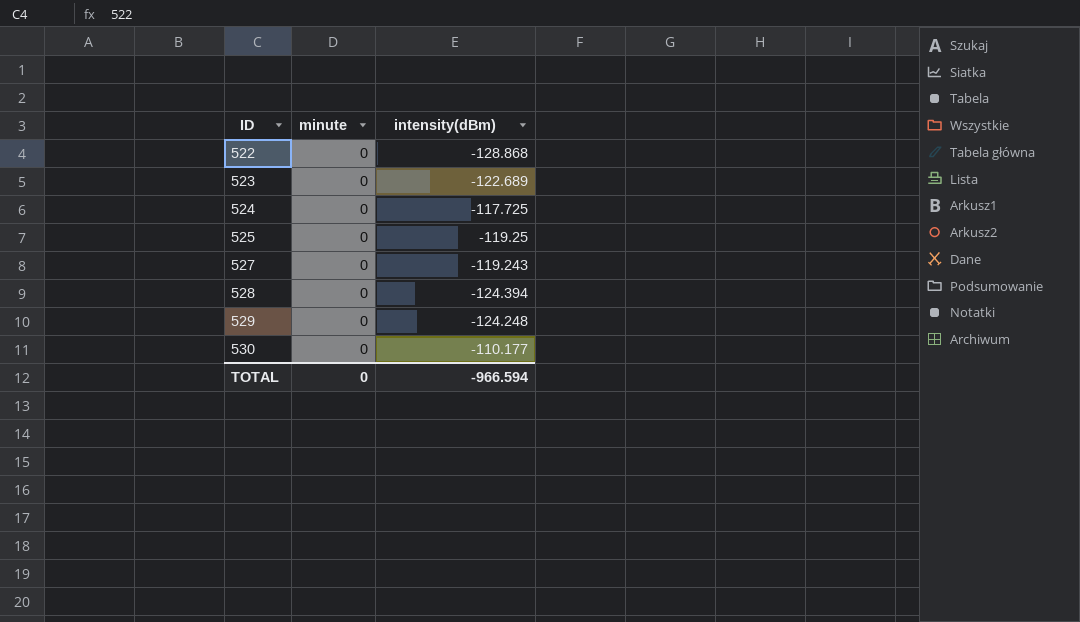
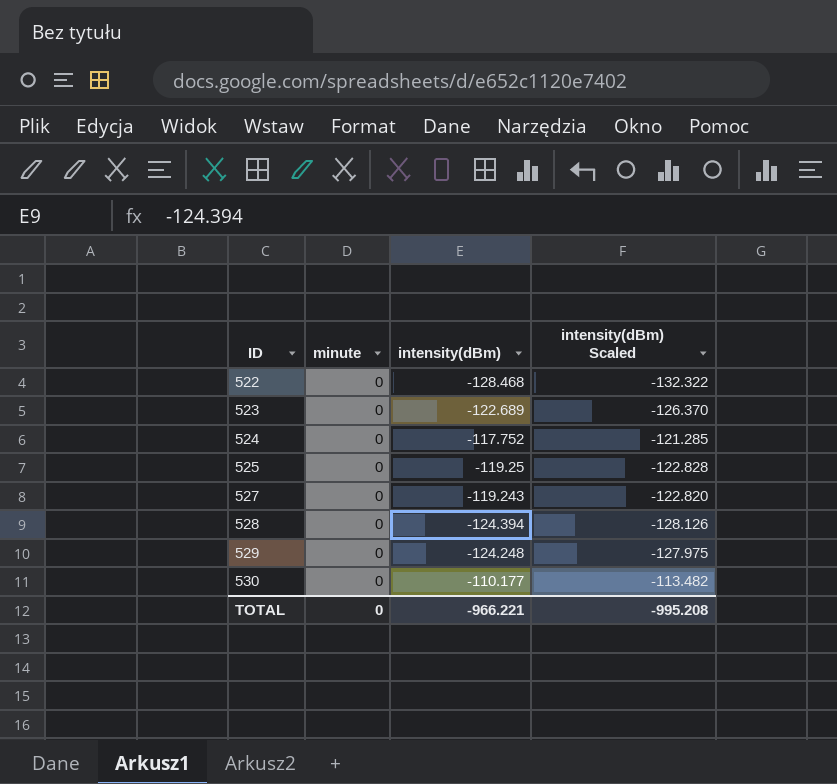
column intensity(dBm) Scaled | formula: none -> [intensity(dBm)] * 1.03
522 | intensity(dBm): -128.868 -> -128.468
524 | intensity(dBm): -117.725 -> -117.752
TOTAL | intensity(dBm): -966.594 -> -966.221

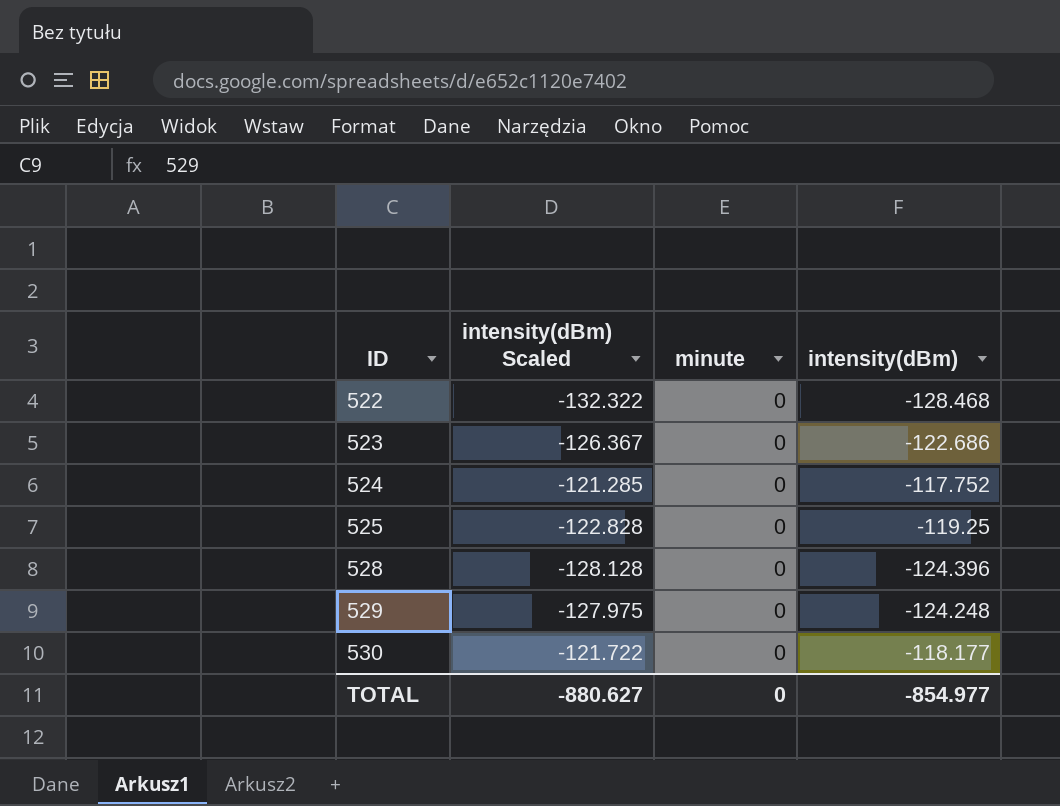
column intensity(dBm) Scaled | position: 4 -> 2
row 527: 0 | -119.243 | -122.820 -> none
523 | intensity(dBm) Scaled: -126.370 -> -126.367
523 | intensity(dBm): -122.689 -> -122.686
528 | intensity(dBm) Scaled: -128.126 -> -128.128
528 | intensity(dBm): -124.394 -> -124.396
530 | intensity(dBm) Scaled: -113.482 -> -121.722
530 | intensity(dBm): -110.177 -> -118.177
TOTAL | intensity(dBm) Scaled: -995.208 -> -880.627
TOTAL | intensity(dBm): -966.221 -> -854.977

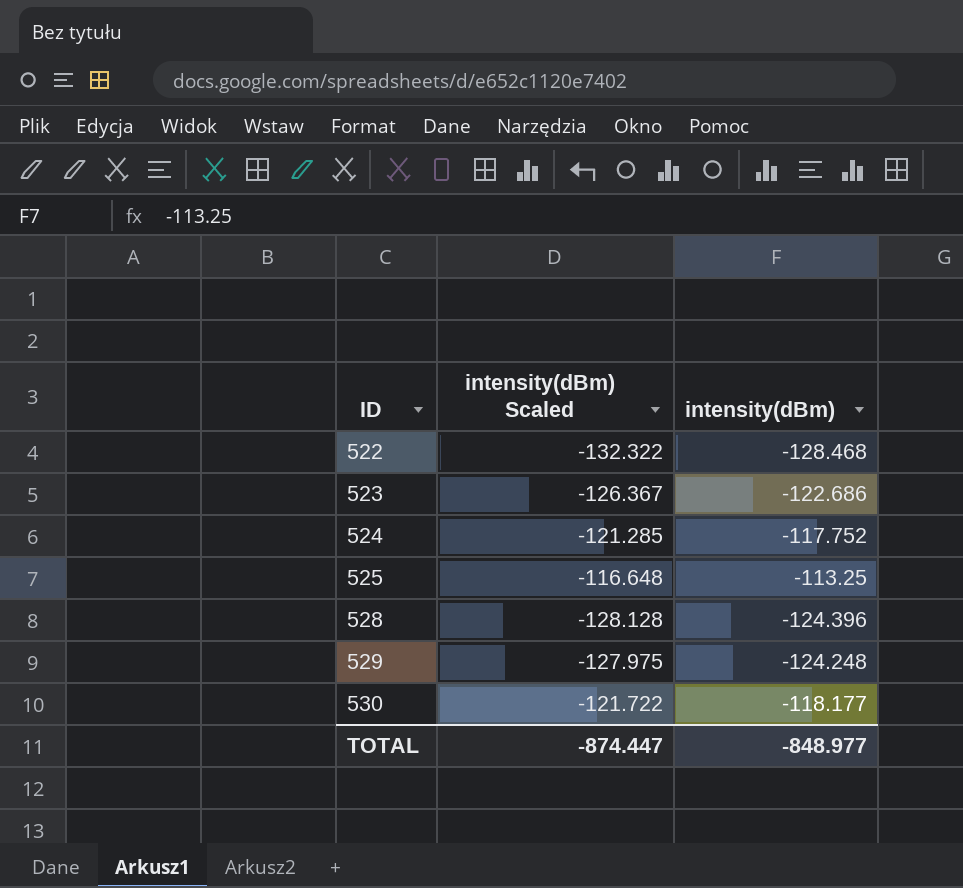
column minute | position: 3 -> none
525 | intensity(dBm) Scaled: -122.828 -> -116.648
525 | intensity(dBm): -119.25 -> -113.25
TOTAL | intensity(dBm) Scaled: -880.627 -> -874.447
TOTAL | intensity(dBm): -854.977 -> -848.977

